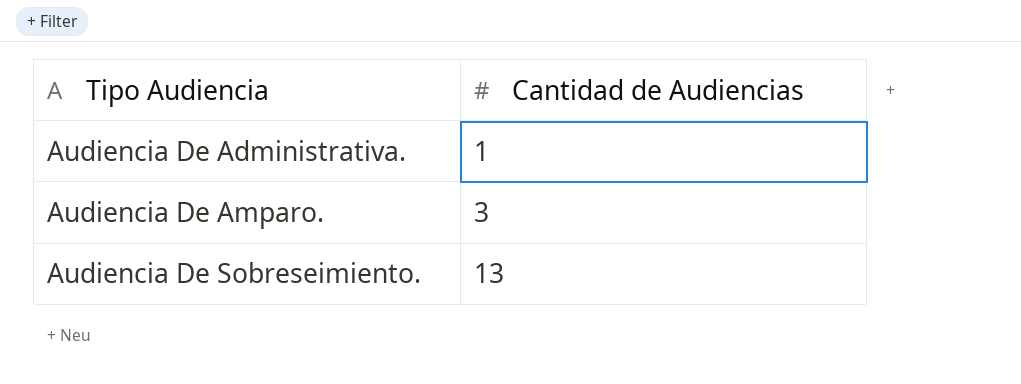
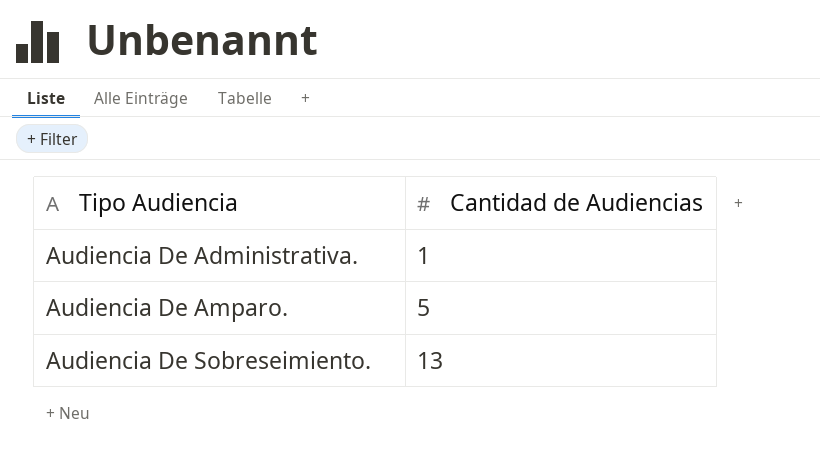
Audiencia De Amparo. | Cantidad de Audiencias: 3 -> 5

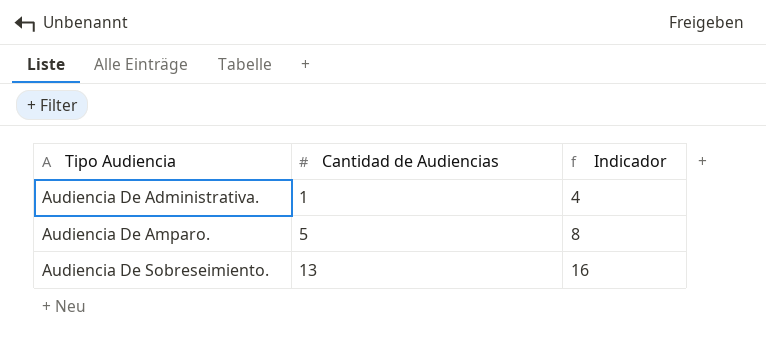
column Indicador | formula: none -> [Cantidad de Audiencias] + 3

